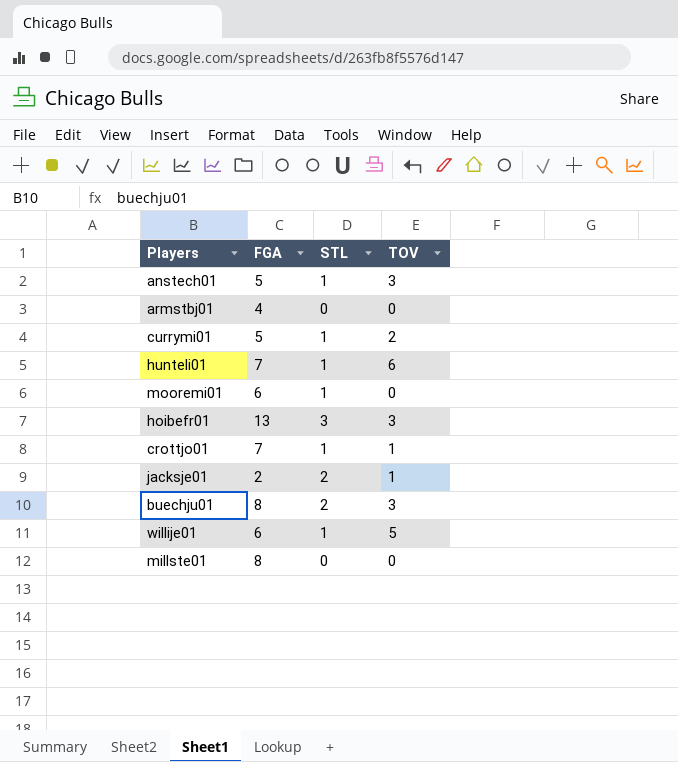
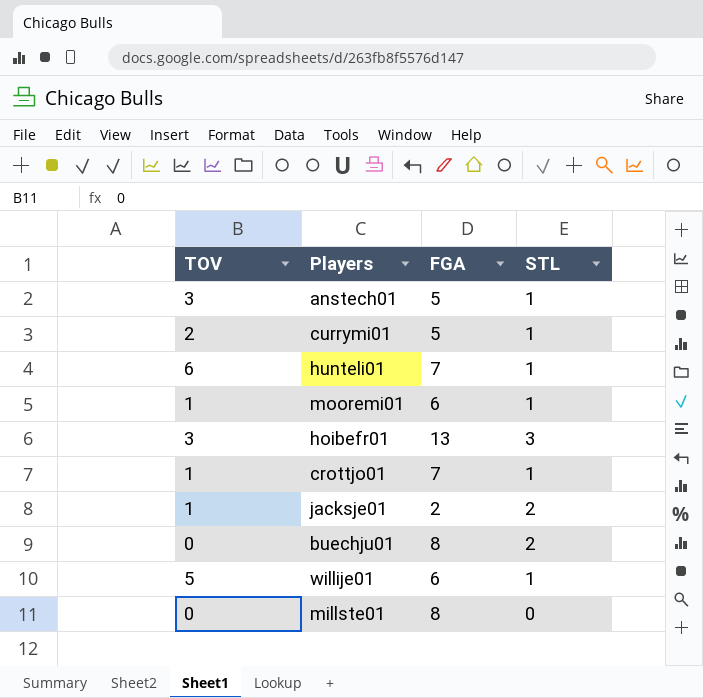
column TOV | position: 4 -> 1
row armstbj01: 4 | 0 | 0 -> none
mooremi01 | TOV: 0 -> 1
buechju01 | TOV: 3 -> 0

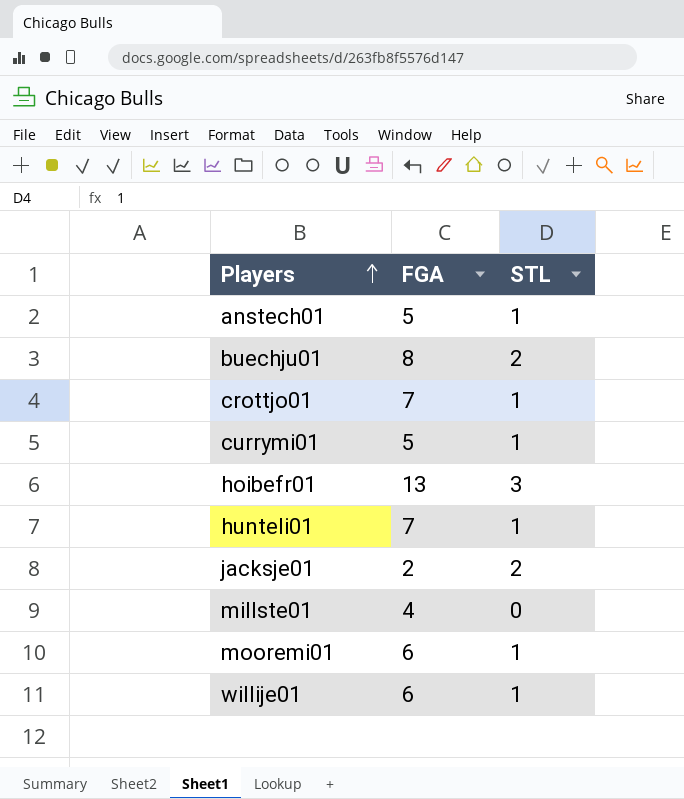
row order: none -> Players ascending
column TOV | position: 1 -> none
millste01 | FGA: 8 -> 4

